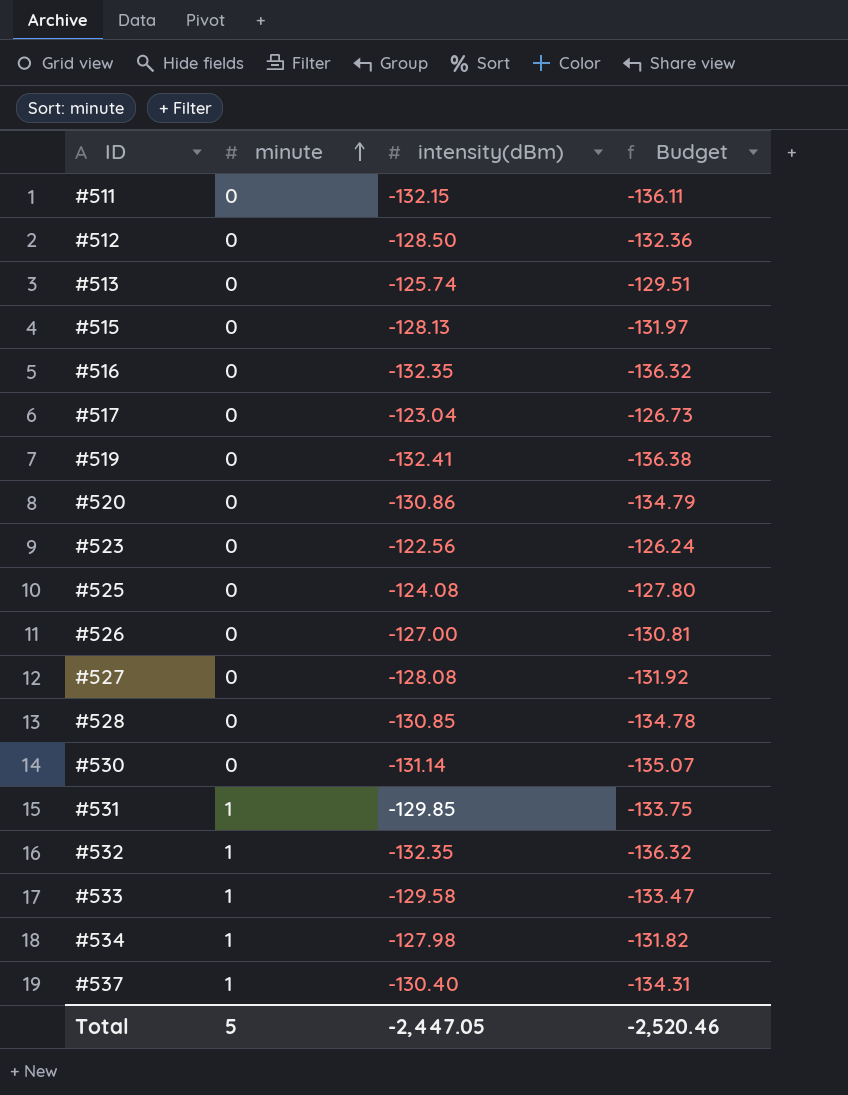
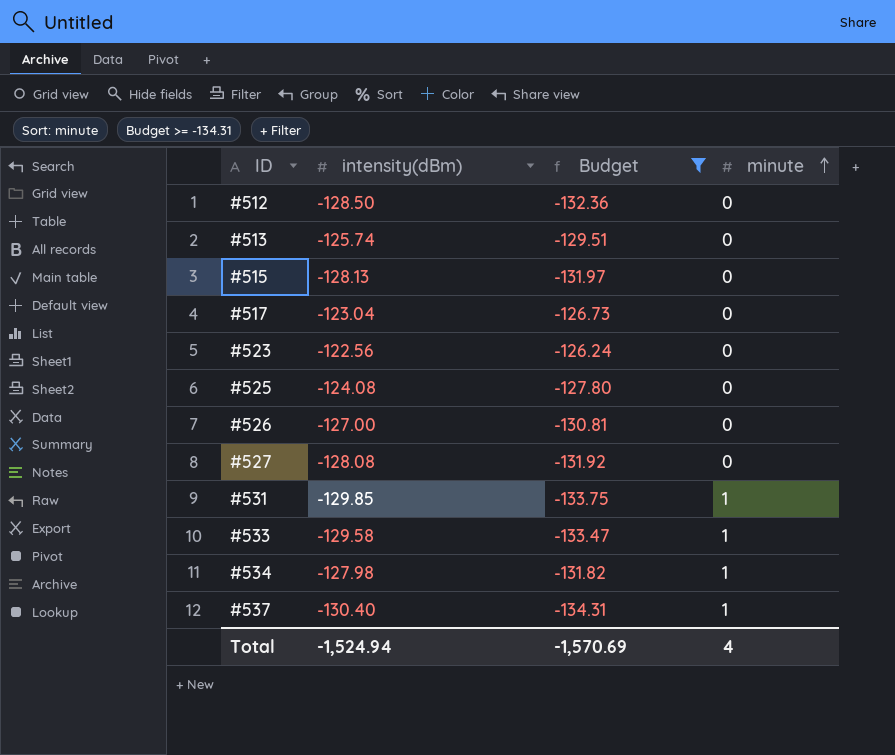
filter: none -> Budget >= -134.31
column minute | position: 2 -> 4
Total | intensity(dBm): -2,447.05 -> -1,524.94
Total | Budget: -2,520.46 -> -1,570.69
Total | minute: 5 -> 4

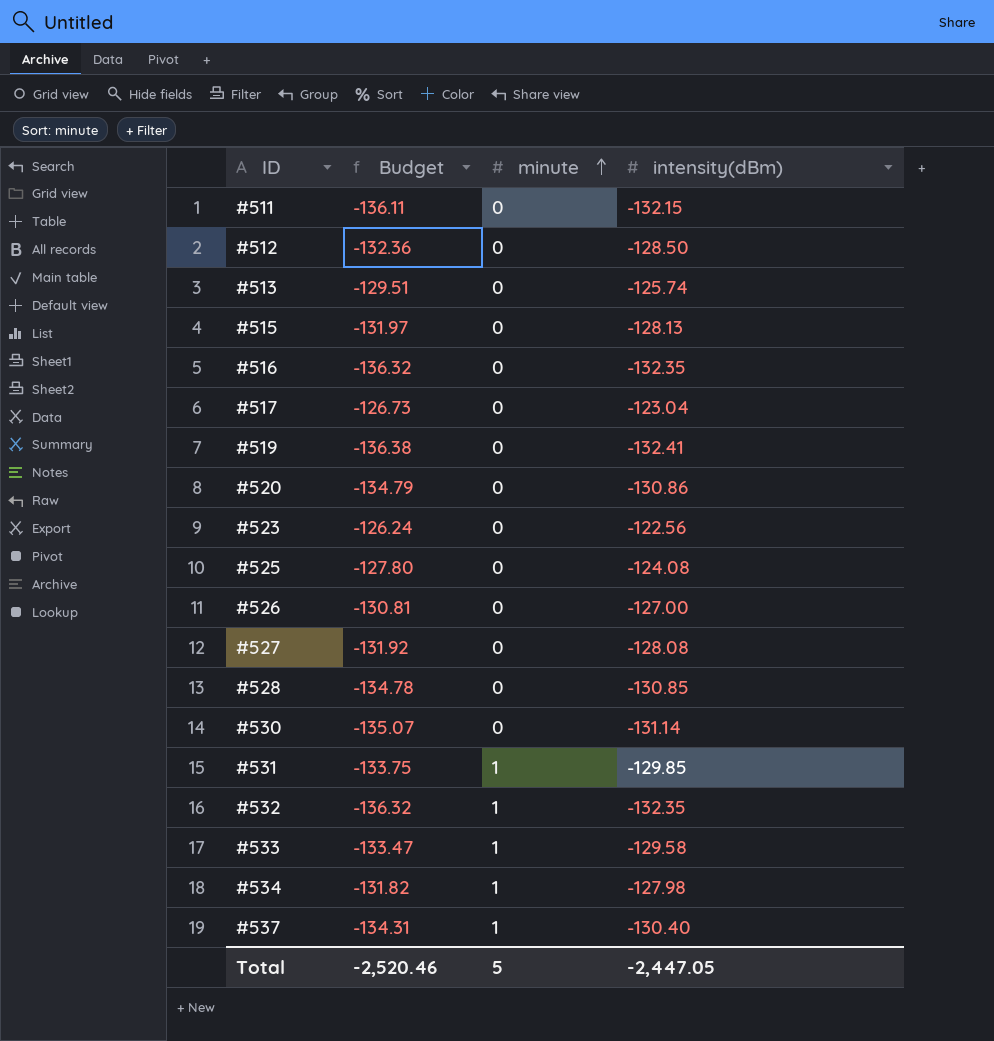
filter: Budget >= -134.31 -> none
column intensity(dBm) | position: 2 -> 4
Total | Budget: -1,570.69 -> -2,520.46
Total | minute: 4 -> 5
Total | intensity(dBm): -1,524.94 -> -2,447.05

